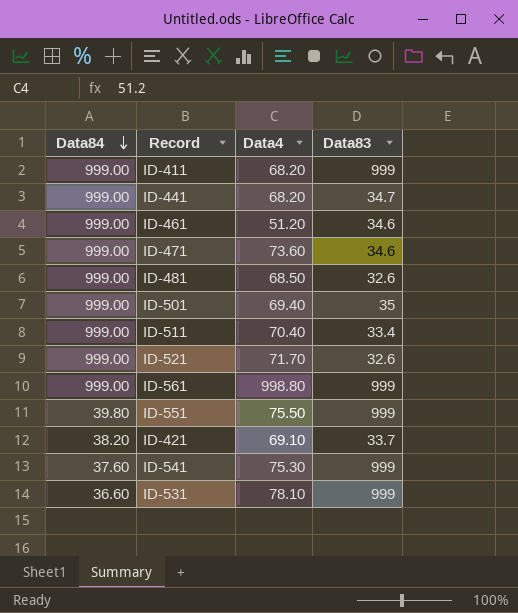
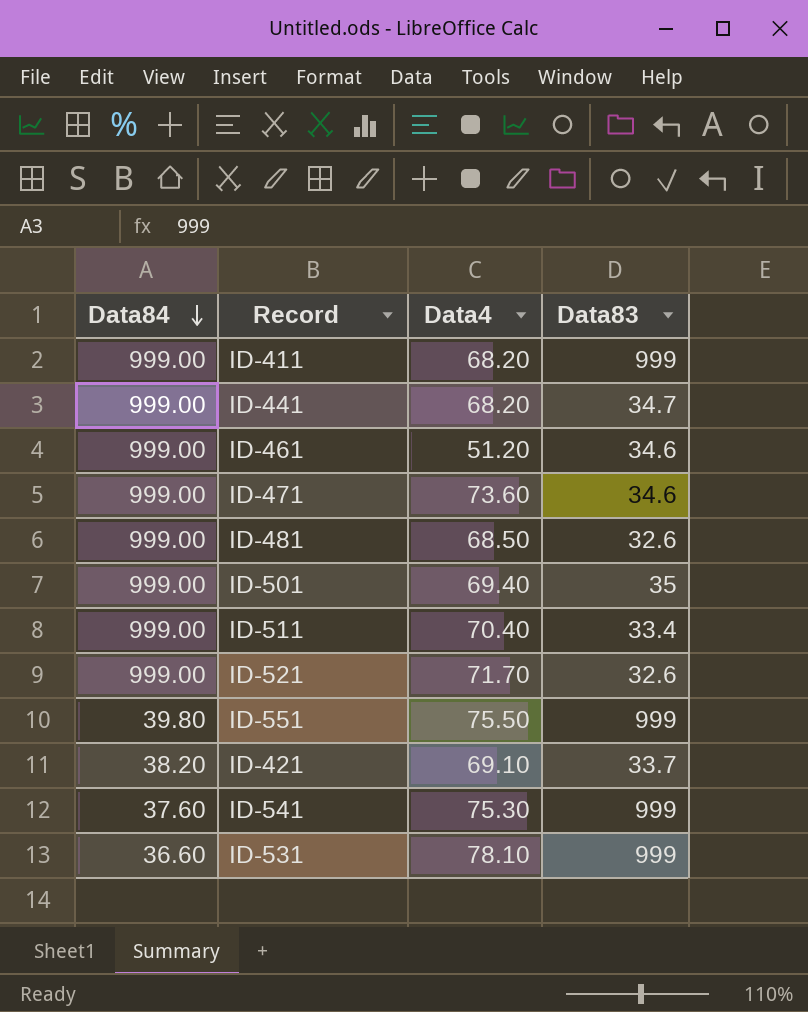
row ID-561: 999.00 | 998.80 | 999 -> none

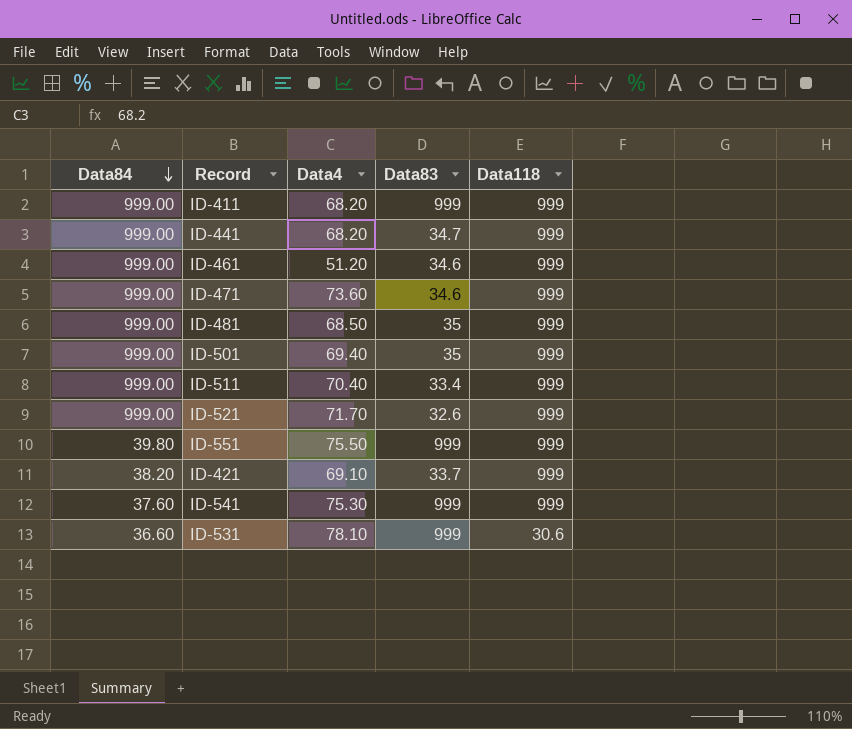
column Data118 | position: none -> 5
ID-481 | Data83: 32.6 -> 35

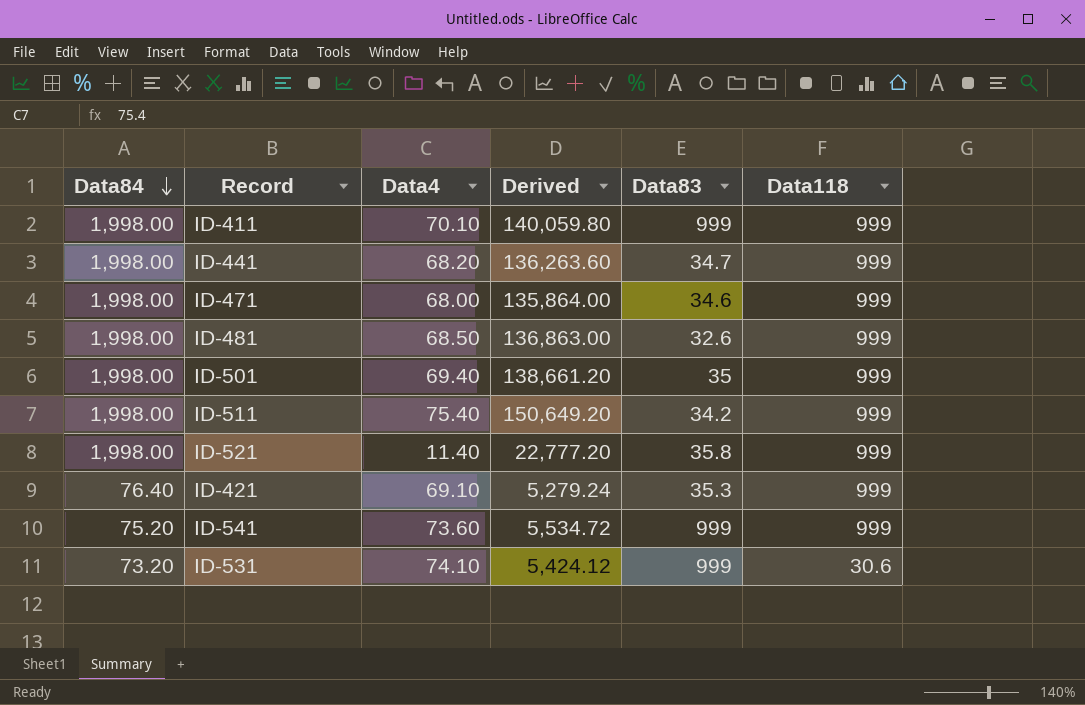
column Derived | formula: none -> [Data84] * [Data4]
row ID-461: 999.00 | 51.20 | 34.6 | 999 -> none
row ID-551: 39.80 | 75.50 | 999 | 999 -> none
ID-411 | Data84: 999.00 -> 1,998.00
ID-411 | Data4: 68.20 -> 70.10
ID-441 | Data84: 999.00 -> 1,998.00
ID-471 | Data84: 999.00 -> 1,998.00
ID-471 | Data4: 73.60 -> 68.00
ID-481 | Data84: 999.00 -> 1,998.00
ID-481 | Data83: 35 -> 32.6
ID-501 | Data84: 999.00 -> 1,998.00
ID-511 | Data84: 999.00 -> 1,998.00
ID-511 | Data4: 70.40 -> 75.40
ID-511 | Data83: 33.4 -> 34.2
ID-521 | Data84: 999.00 -> 1,998.00
ID-521 | Data4: 71.70 -> 11.40
ID-521 | Data83: 32.6 -> 35.8
ID-421 | Data84: 38.20 -> 76.40
ID-421 | Data83: 33.7 -> 35.3
ID-541 | Data84: 37.60 -> 75.20
ID-541 | Data4: 75.30 -> 73.60
ID-531 | Data84: 36.60 -> 73.20
ID-531 | Data4: 78.10 -> 74.10

